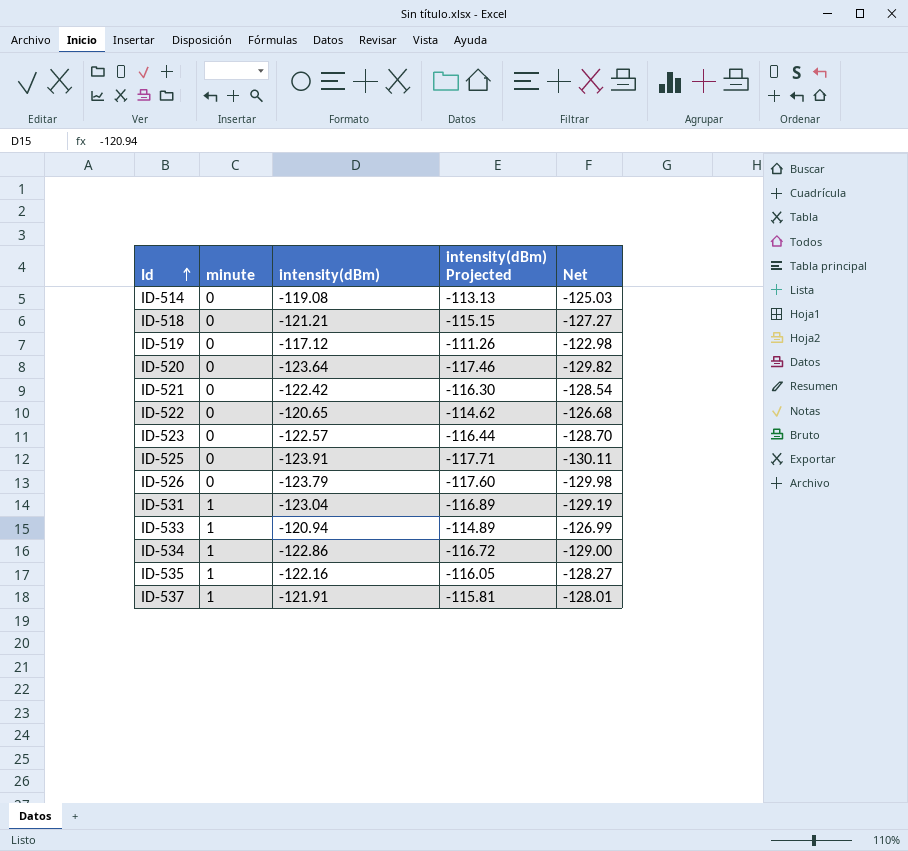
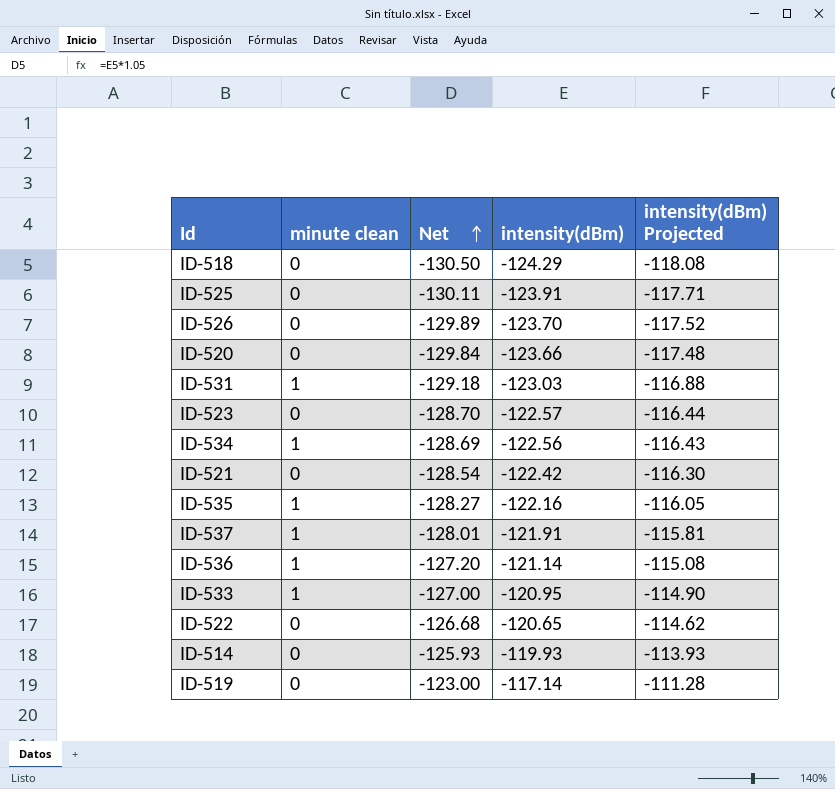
row order: Id ascending -> Net ascending
column name: minute -> minute clean
column Net | position: 5 -> 3
ID-518 | Net: -127.27 -> -130.50
ID-518 | intensity(dBm): -121.21 -> -124.29
ID-518 | intensity(dBm) Projected: -115.15 -> -118.08
ID-526 | Net: -129.98 -> -129.89
ID-526 | intensity(dBm): -123.79 -> -123.70
ID-526 | intensity(dBm) Projected: -117.60 -> -117.52
ID-520 | Net: -129.82 -> -129.84
ID-520 | intensity(dBm): -123.64 -> -123.66
ID-520 | intensity(dBm) Projected: -117.46 -> -117.48
ID-531 | Net: -129.19 -> -129.18
ID-531 | intensity(dBm): -123.04 -> -123.03
ID-531 | intensity(dBm) Projected: -116.89 -> -116.88
ID-534 | Net: -129.00 -> -128.69
ID-534 | intensity(dBm): -122.86 -> -122.56
ID-534 | intensity(dBm) Projected: -116.72 -> -116.43
row ID-536: none -> 1 | -127.20 | -121.14 | -115.08
ID-533 | Net: -126.99 -> -127.00
ID-533 | intensity(dBm): -120.94 -> -120.95
ID-533 | intensity(dBm) Projected: -114.89 -> -114.90
ID-514 | Net: -125.03 -> -125.93
ID-514 | intensity(dBm): -119.08 -> -119.93
ID-514 | intensity(dBm) Projected: -113.13 -> -113.93
ID-519 | Net: -122.98 -> -123.00
ID-519 | intensity(dBm): -117.12 -> -117.14
ID-519 | intensity(dBm) Projected: -111.26 -> -111.28

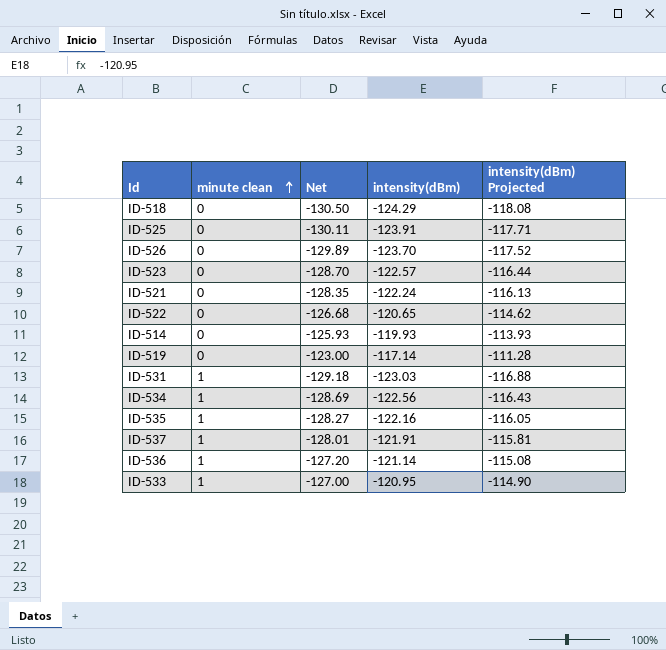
row order: Net ascending -> minute clean ascending
row ID-520: 0 | -129.84 | -123.66 | -117.48 -> none
ID-521 | Net: -128.54 -> -128.35
ID-521 | intensity(dBm): -122.42 -> -122.24
ID-521 | intensity(dBm) Projected: -116.30 -> -116.13

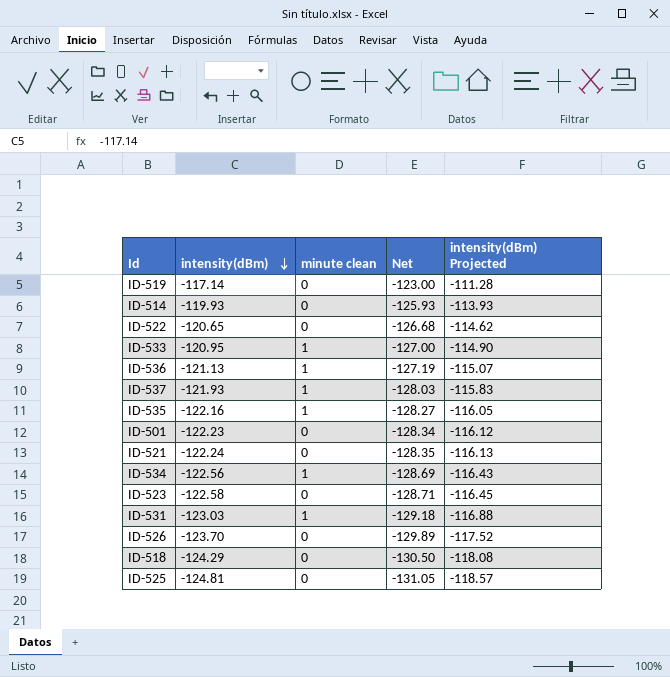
row order: minute clean ascending -> intensity(dBm) descending
column intensity(dBm) | position: 4 -> 2
ID-536 | intensity(dBm): -121.14 -> -121.13
ID-536 | Net: -127.20 -> -127.19
ID-536 | intensity(dBm) Projected: -115.08 -> -115.07
ID-537 | intensity(dBm): -121.91 -> -121.93
ID-537 | Net: -128.01 -> -128.03
ID-537 | intensity(dBm) Projected: -115.81 -> -115.83
row ID-501: none -> -122.23 | 0 | -128.34 | -116.12
ID-523 | intensity(dBm): -122.57 -> -122.58
ID-523 | Net: -128.70 -> -128.71
ID-523 | intensity(dBm) Projected: -116.44 -> -116.45
ID-525 | intensity(dBm): -123.91 -> -124.81
ID-525 | Net: -130.11 -> -131.05
ID-525 | intensity(dBm) Projected: -117.71 -> -118.57

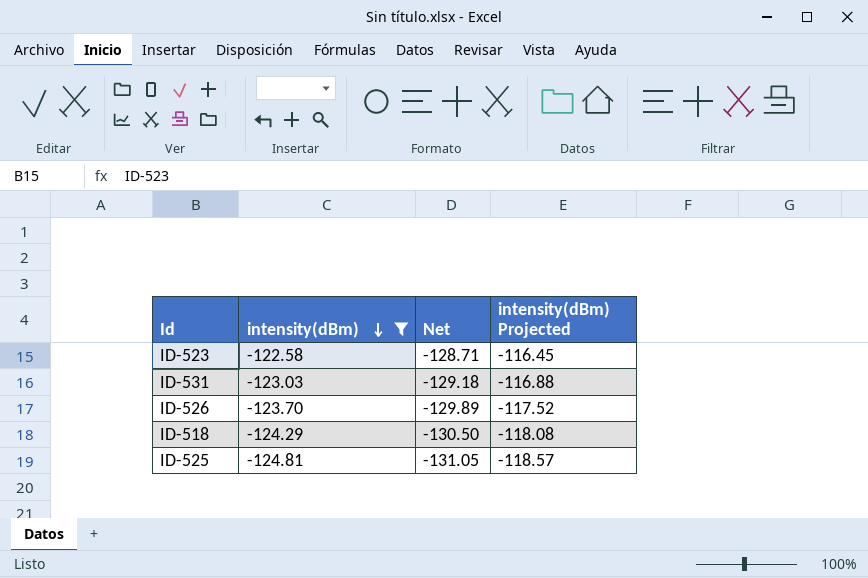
filter: none -> intensity(dBm) <= -122.58
column minute clean | position: 3 -> none

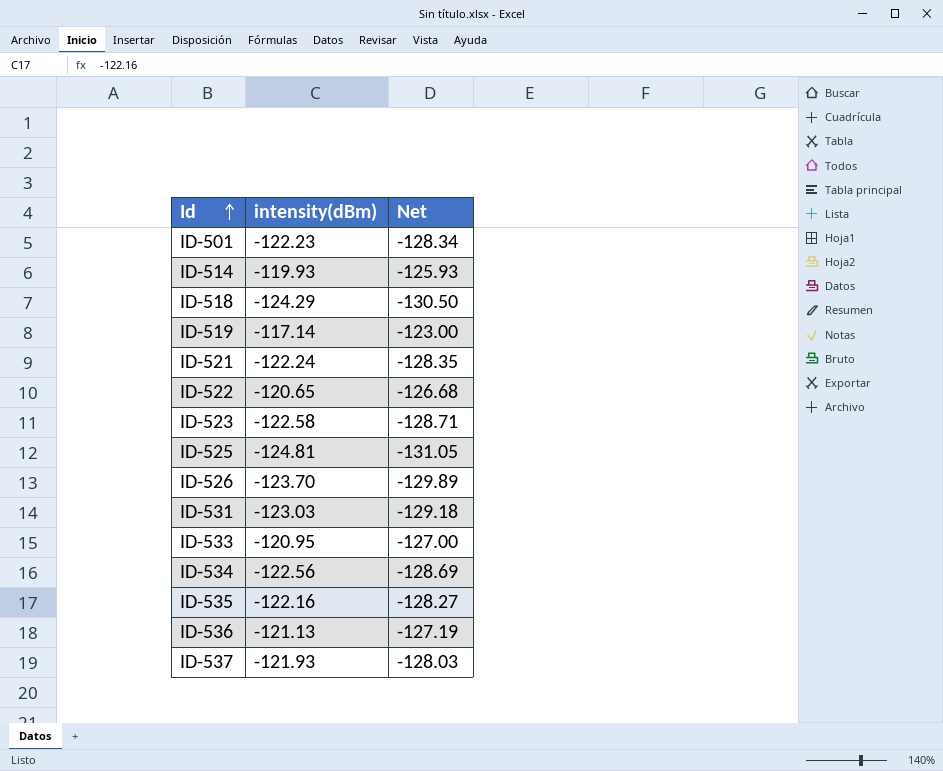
filter: intensity(dBm) <= -122.58 -> none
row order: intensity(dBm) descending -> Id ascending
column intensity(dBm) Projected | formula: [intensity(dBm)] * 0.95 -> none

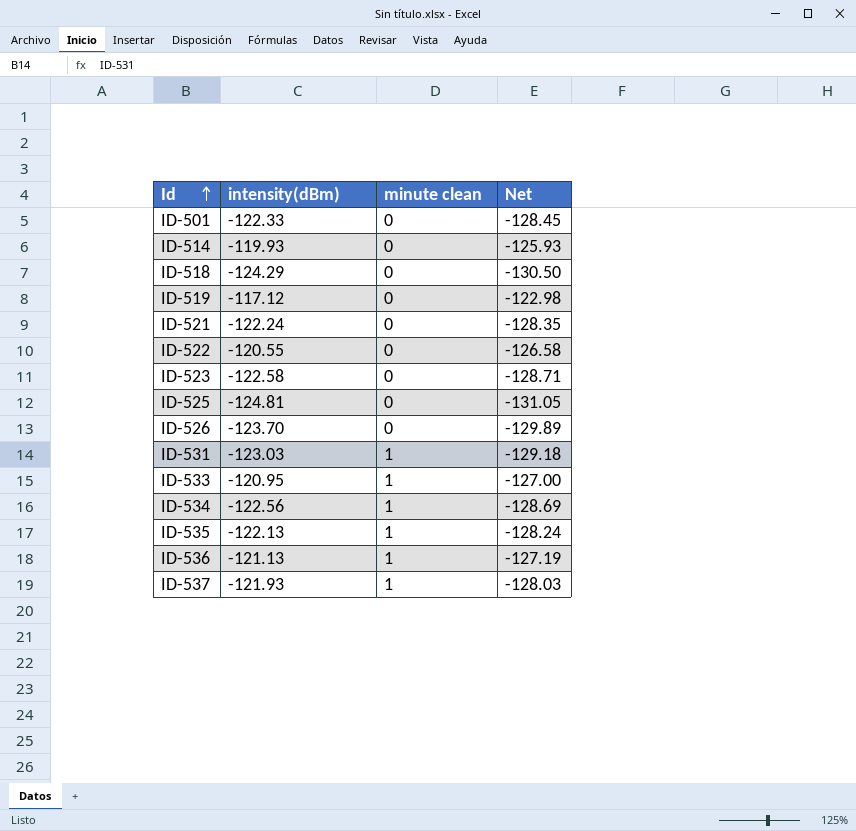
column minute clean | position: none -> 3
ID-501 | intensity(dBm): -122.23 -> -122.33
ID-501 | Net: -128.34 -> -128.45
ID-519 | intensity(dBm): -117.14 -> -117.12
ID-519 | Net: -123.00 -> -122.98
ID-522 | intensity(dBm): -120.65 -> -120.55
ID-522 | Net: -126.68 -> -126.58
ID-535 | intensity(dBm): -122.16 -> -122.13
ID-535 | Net: -128.27 -> -128.24

